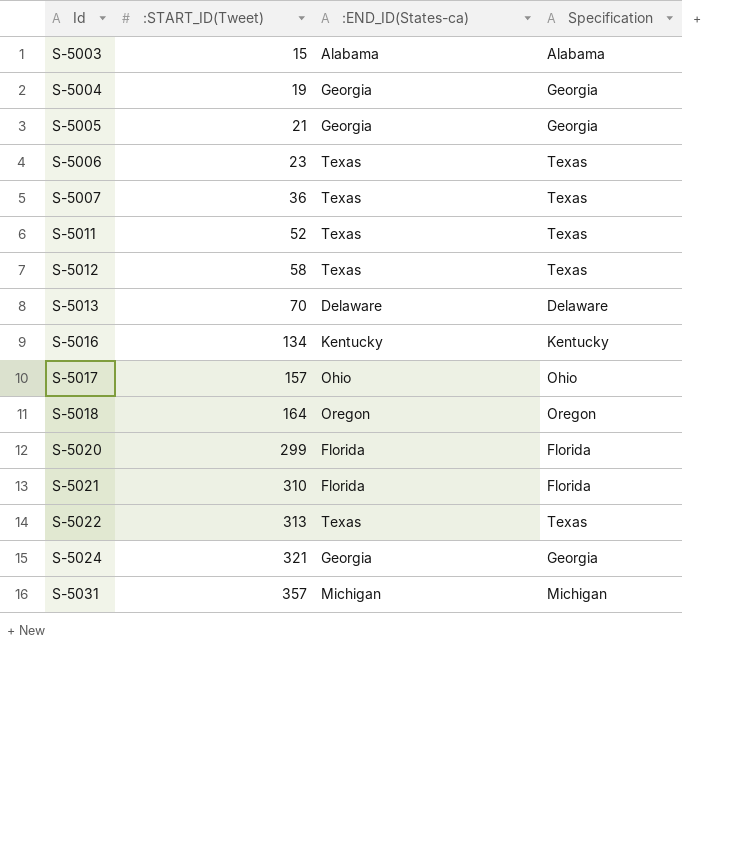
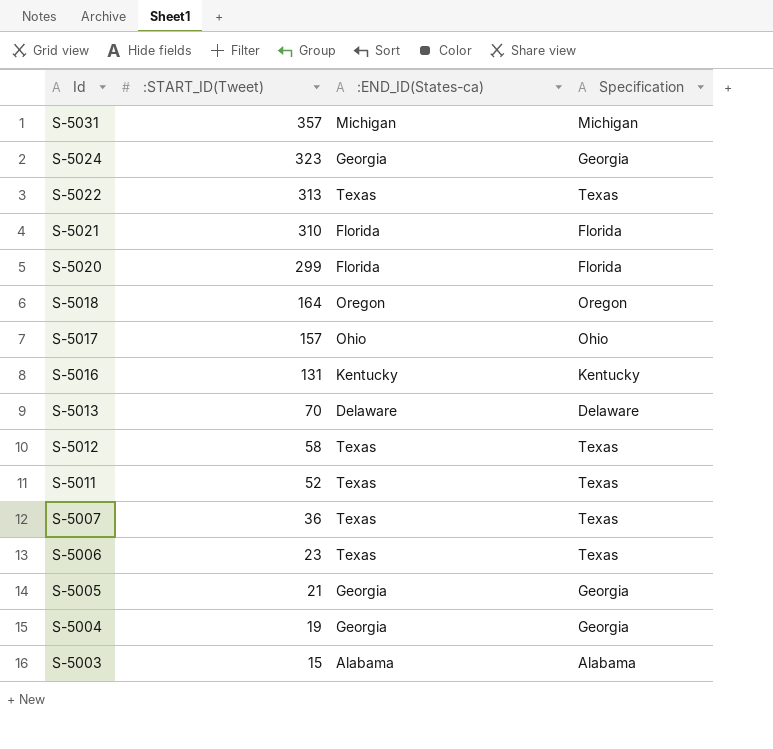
row order: Id ascending -> Id descending
S-5024 | :START_ID(Tweet): 321 -> 323
S-5016 | :START_ID(Tweet): 134 -> 131

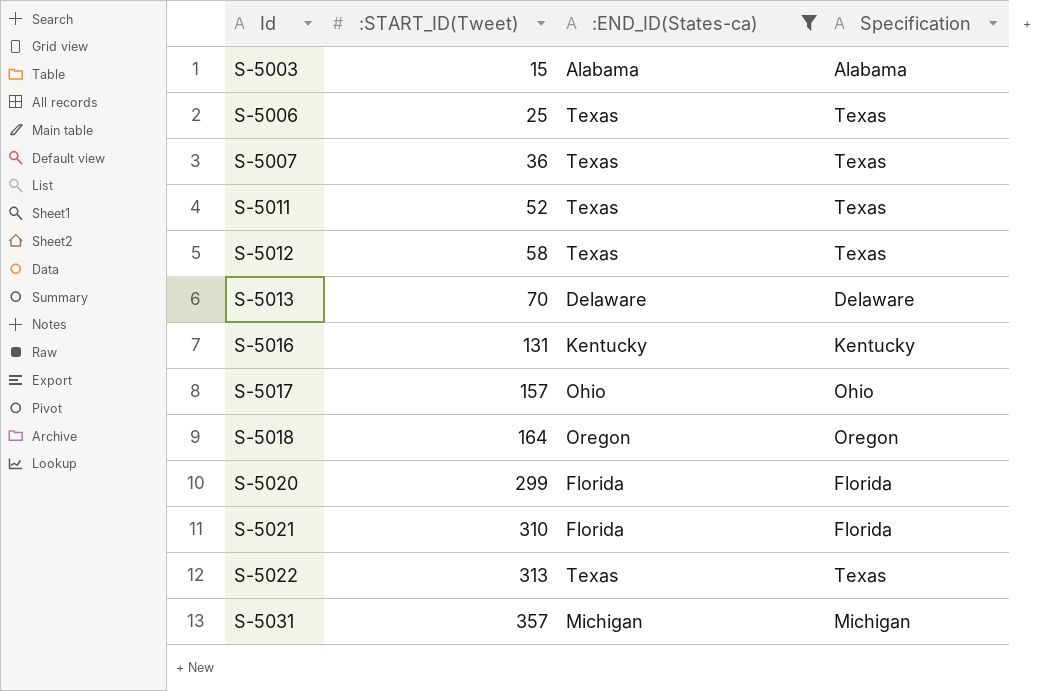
filter: none -> :END_ID(States-ca) != Georgia
row order: Id descending -> Id ascending
S-5006 | :START_ID(Tweet): 23 -> 25

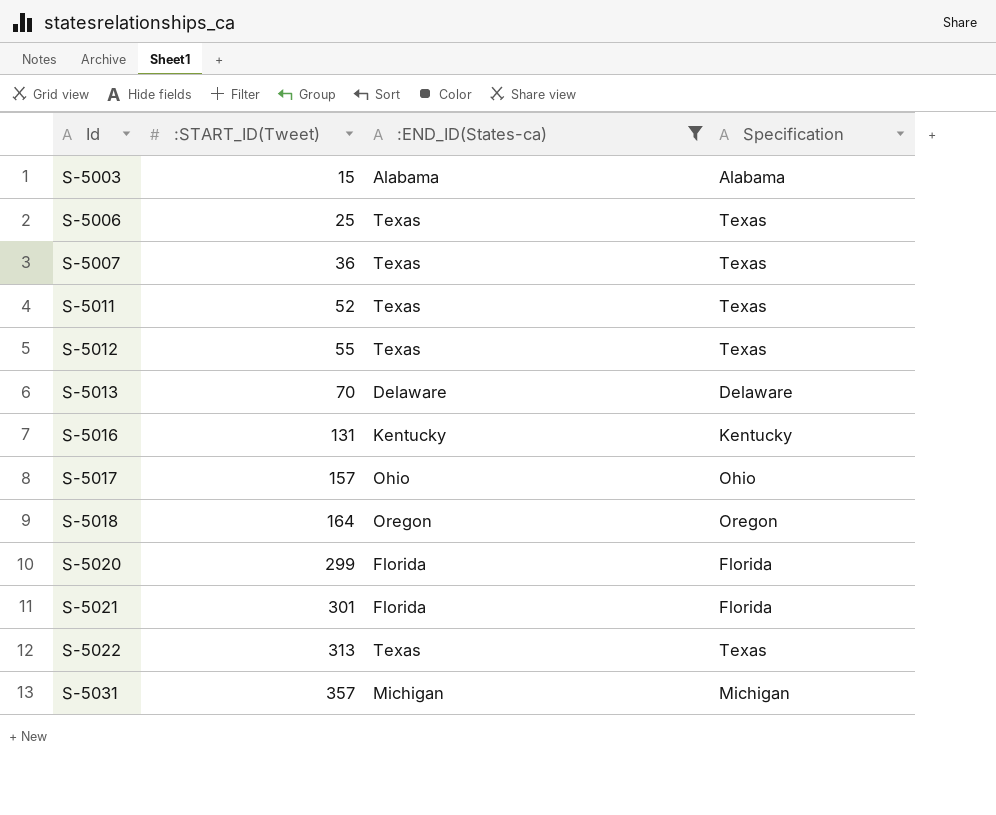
S-5012 | :START_ID(Tweet): 58 -> 55
S-5021 | :START_ID(Tweet): 310 -> 301

